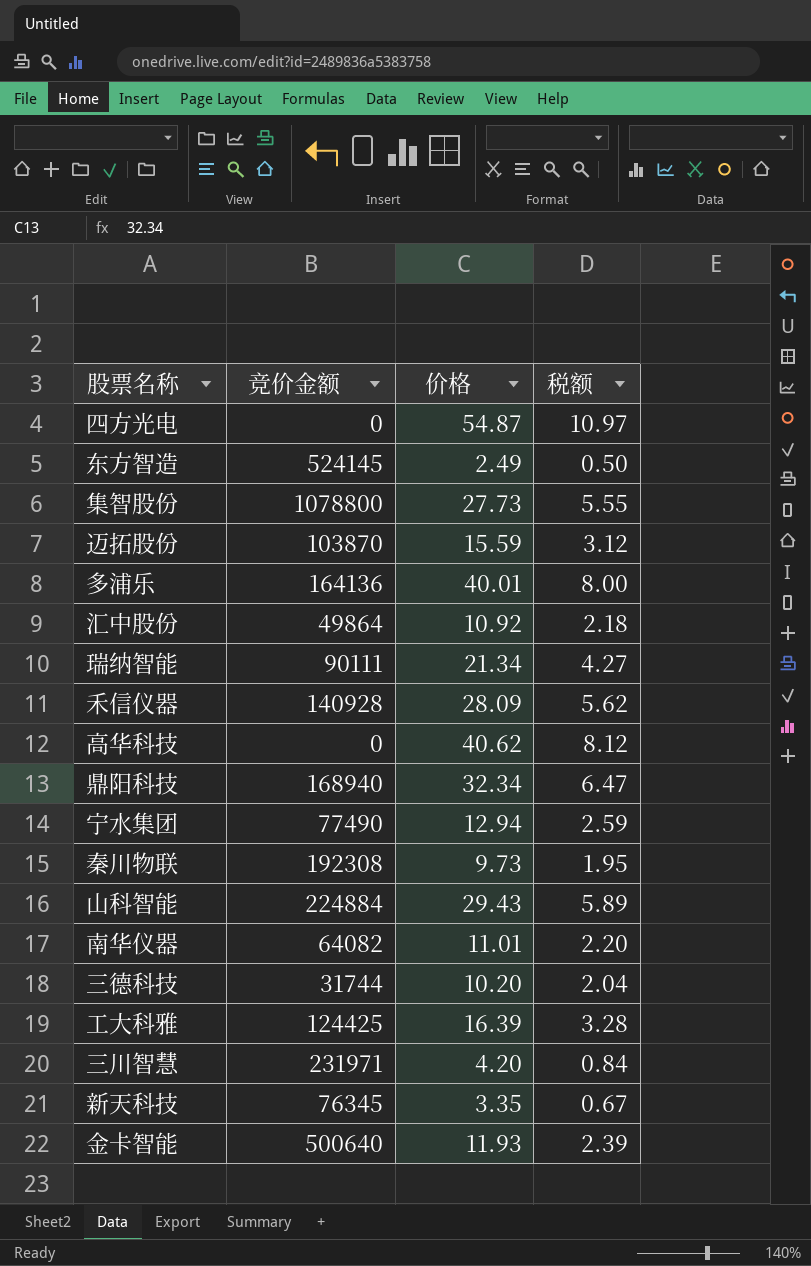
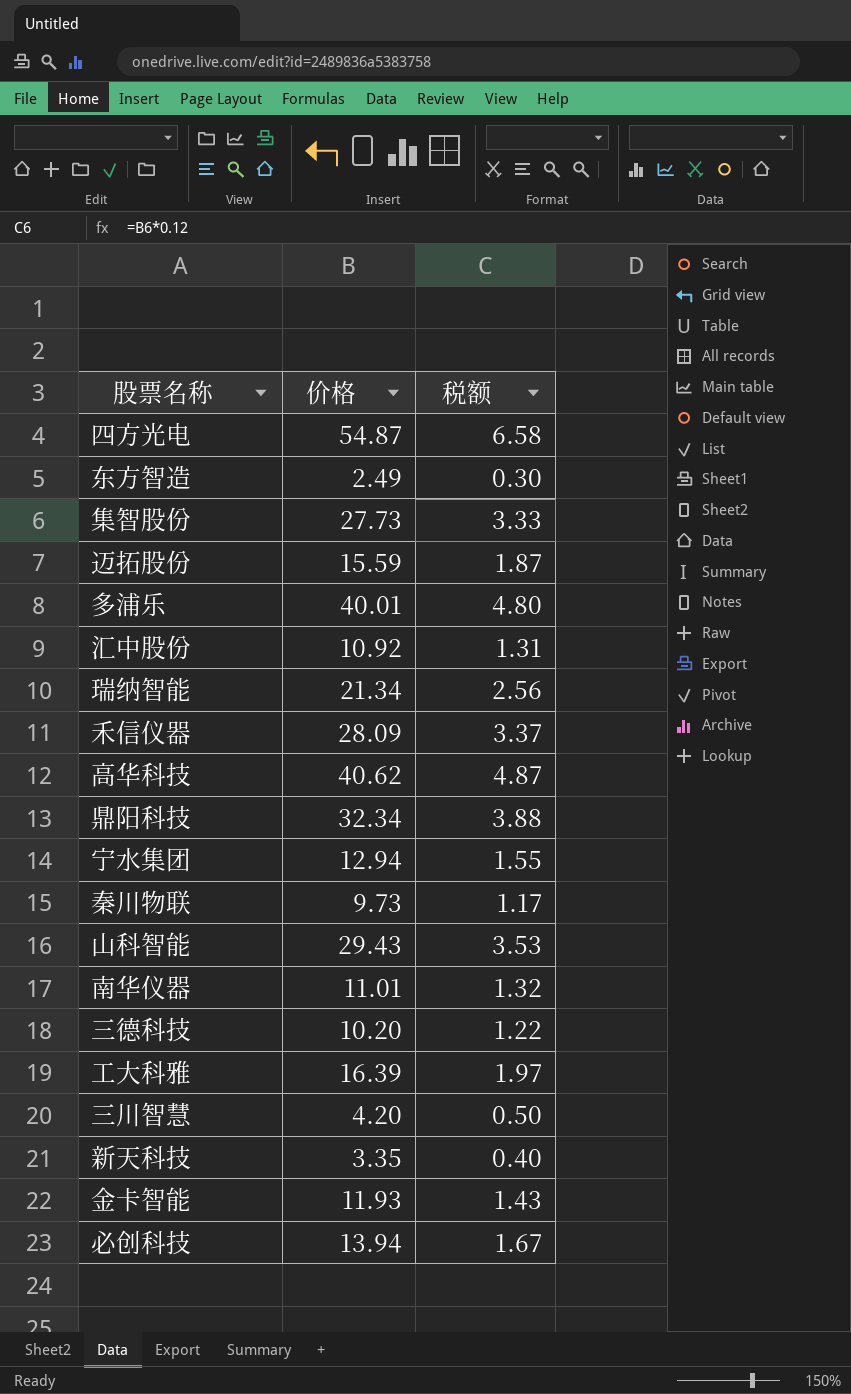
column 竞价金额 | position: 2 -> none
column 税额 | formula: [价格] * 0.2 -> [价格] * 0.12
row 必创科技: none -> 13.94 | 1.67

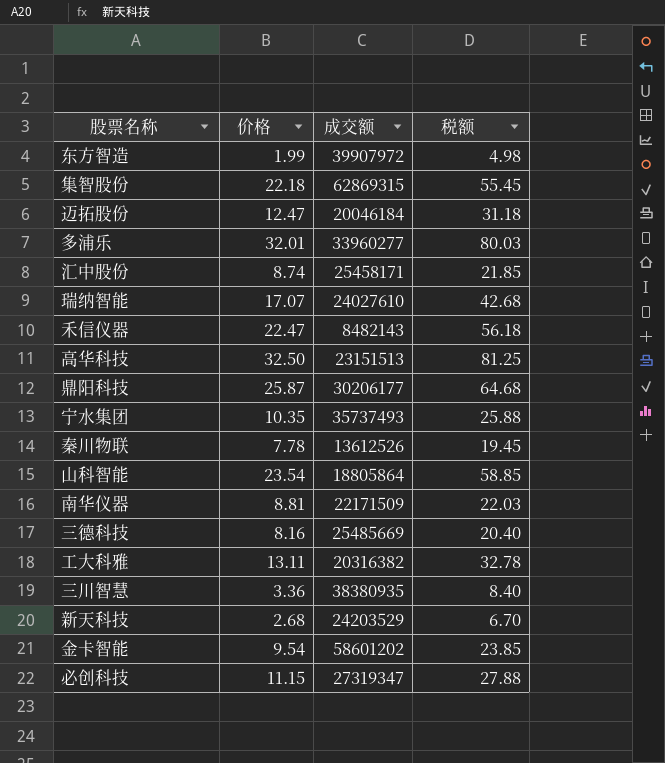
column 成交额 | position: none -> 3
column 税额 | formula: [价格] * 0.12 -> [价格] * 2.5
row 四方光电: 54.87 | 6.58 -> none
东方智造 | 价格: 2.49 -> 1.99
集智股份 | 价格: 27.73 -> 22.18
迈拓股份 | 价格: 15.59 -> 12.47
多浦乐 | 价格: 40.01 -> 32.01
汇中股份 | 价格: 10.92 -> 8.74
瑞纳智能 | 价格: 21.34 -> 17.07
禾信仪器 | 价格: 28.09 -> 22.47
高华科技 | 价格: 40.62 -> 32.50
鼎阳科技 | 价格: 32.34 -> 25.87
宁水集团 | 价格: 12.94 -> 10.35
秦川物联 | 价格: 9.73 -> 7.78
山科智能 | 价格: 29.43 -> 23.54
南华仪器 | 价格: 11.01 -> 8.81
三德科技 | 价格: 10.20 -> 8.16
工大科雅 | 价格: 16.39 -> 13.11
三川智慧 | 价格: 4.20 -> 3.36
新天科技 | 价格: 3.35 -> 2.68
金卡智能 | 价格: 11.93 -> 9.54
必创科技 | 价格: 13.94 -> 11.15

